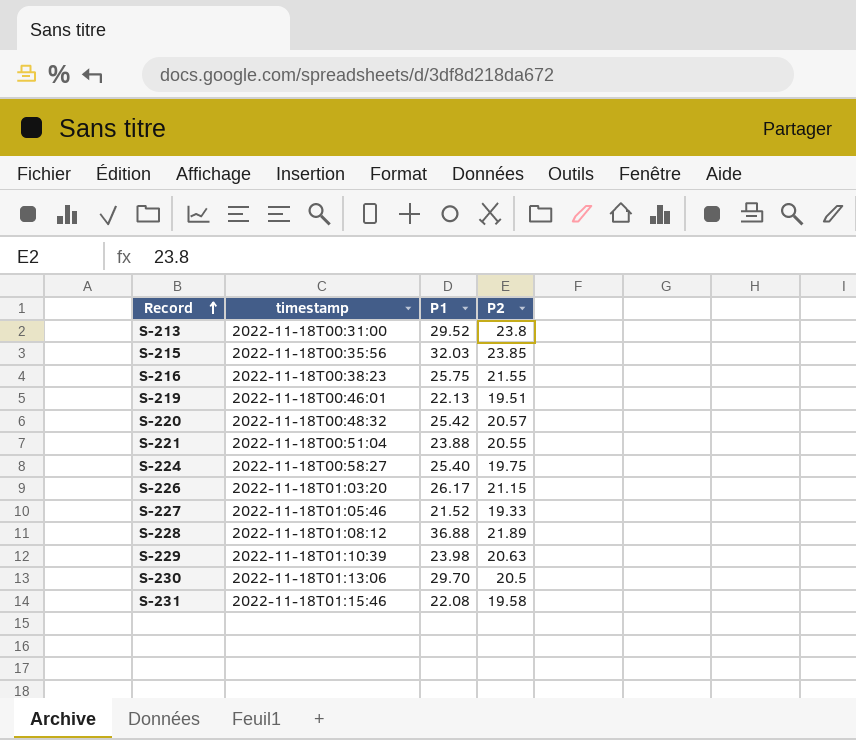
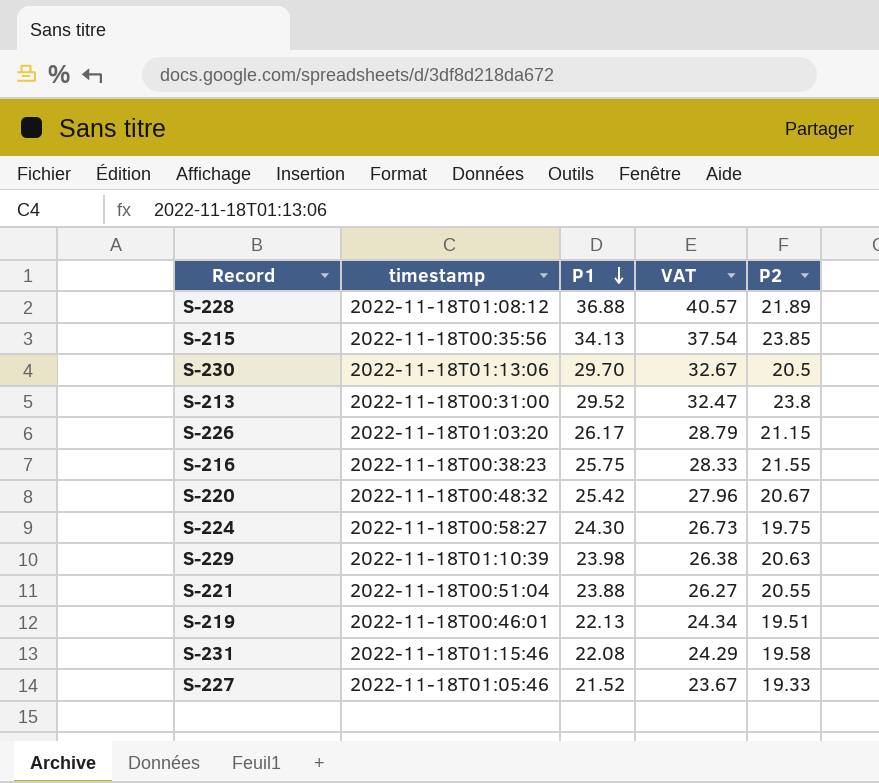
row order: Record ascending -> P1 descending
column VAT | formula: none -> [P1] * 1.1
S-215 | P1: 32.03 -> 34.13
S-220 | P2: 20.57 -> 20.67
S-224 | P1: 25.40 -> 24.30

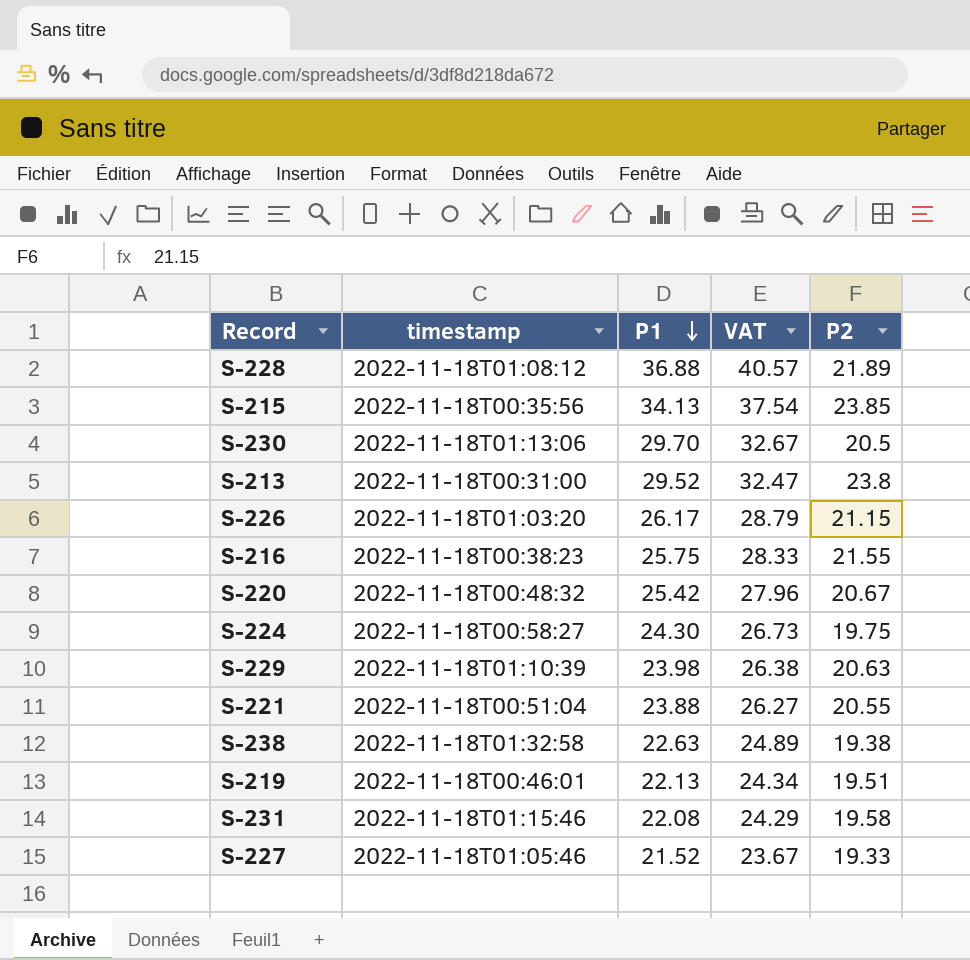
row S-238: none -> 2022-11-18T01:32:58 | 22.63 | 24.89 | 19.38

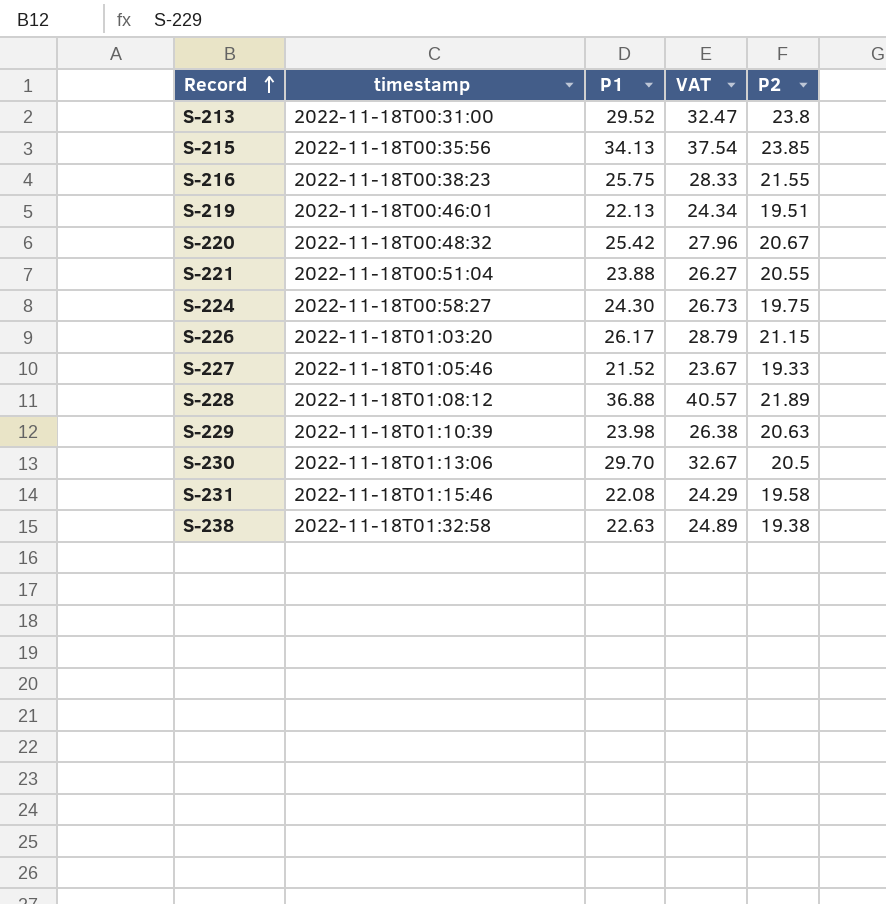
row order: P1 descending -> Record ascending

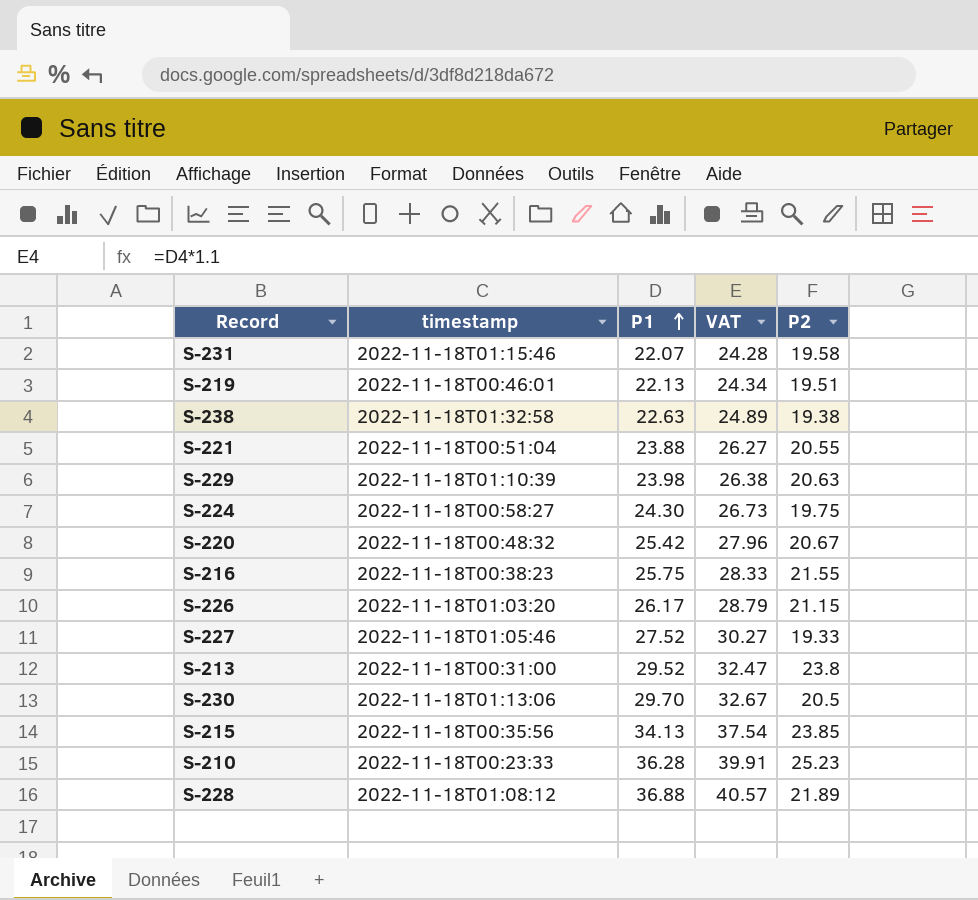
row order: Record ascending -> P1 ascending
S-231 | P1: 22.08 -> 22.07
S-231 | VAT: 24.29 -> 24.28
S-227 | P1: 21.52 -> 27.52
S-227 | VAT: 23.67 -> 30.27
row S-210: none -> 2022-11-18T00:23:33 | 36.28 | 39.91 | 25.23

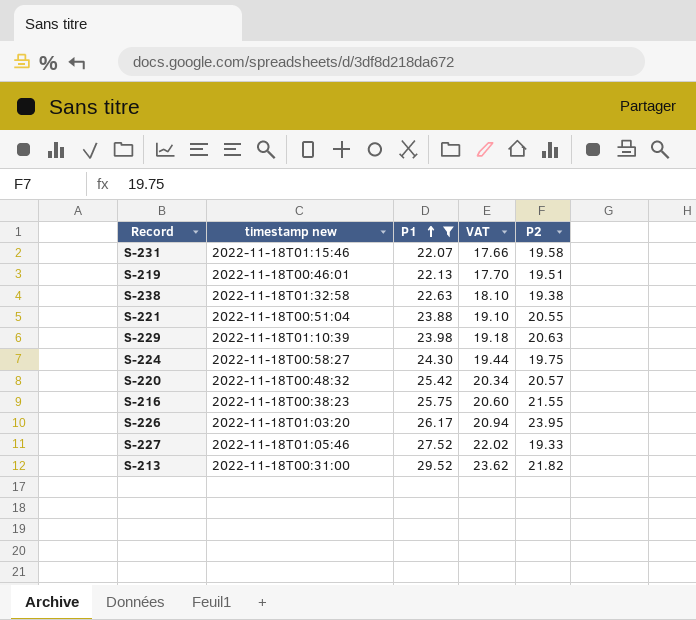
filter: none -> P1 <= 29.52
column name: timestamp -> timestamp new
column VAT | formula: [P1] * 1.1 -> [P1] * 0.8
S-220 | P2: 20.67 -> 20.57
S-226 | P2: 21.15 -> 23.95
S-213 | P2: 23.8 -> 21.82

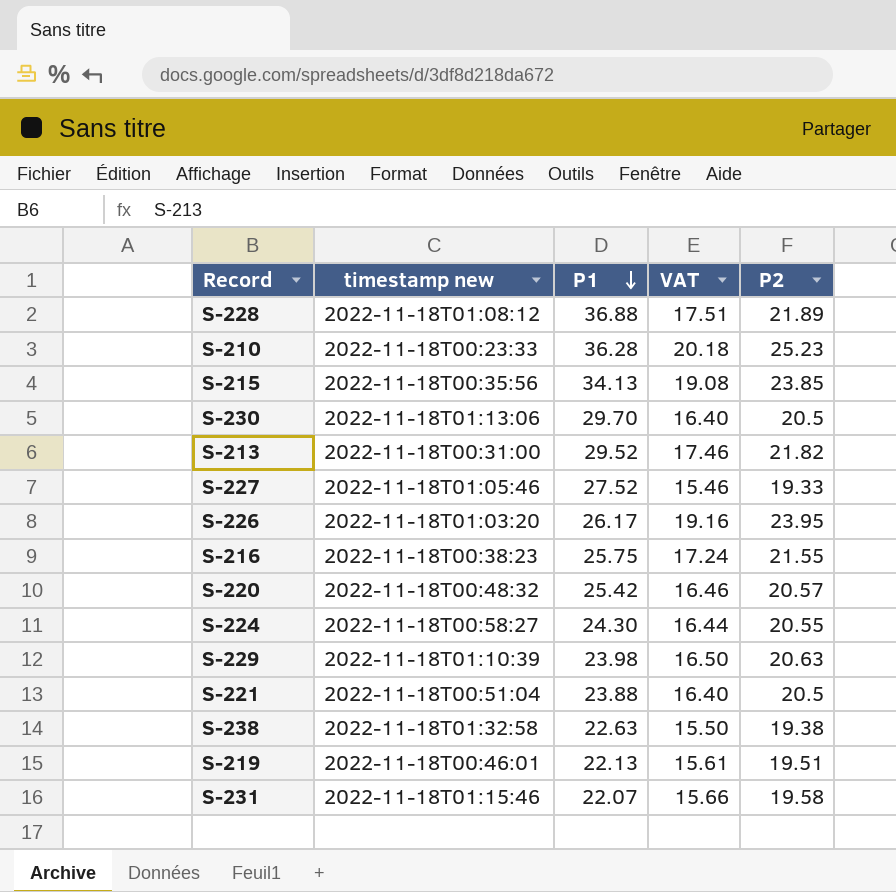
filter: P1 <= 29.52 -> none
row order: P1 ascending -> P1 descending
column VAT | formula: [P1] * 0.8 -> [P2] * 0.8
S-224 | P2: 19.75 -> 20.55
S-221 | P2: 20.55 -> 20.5

